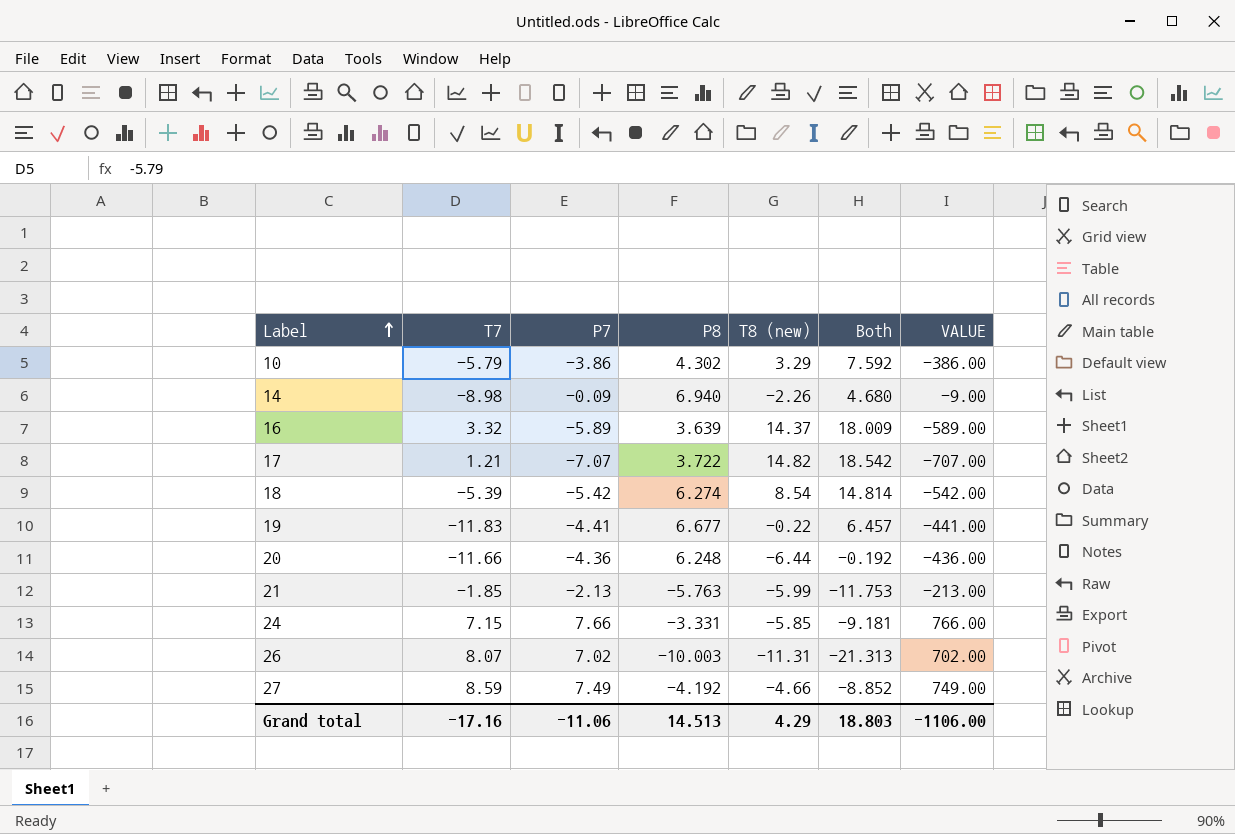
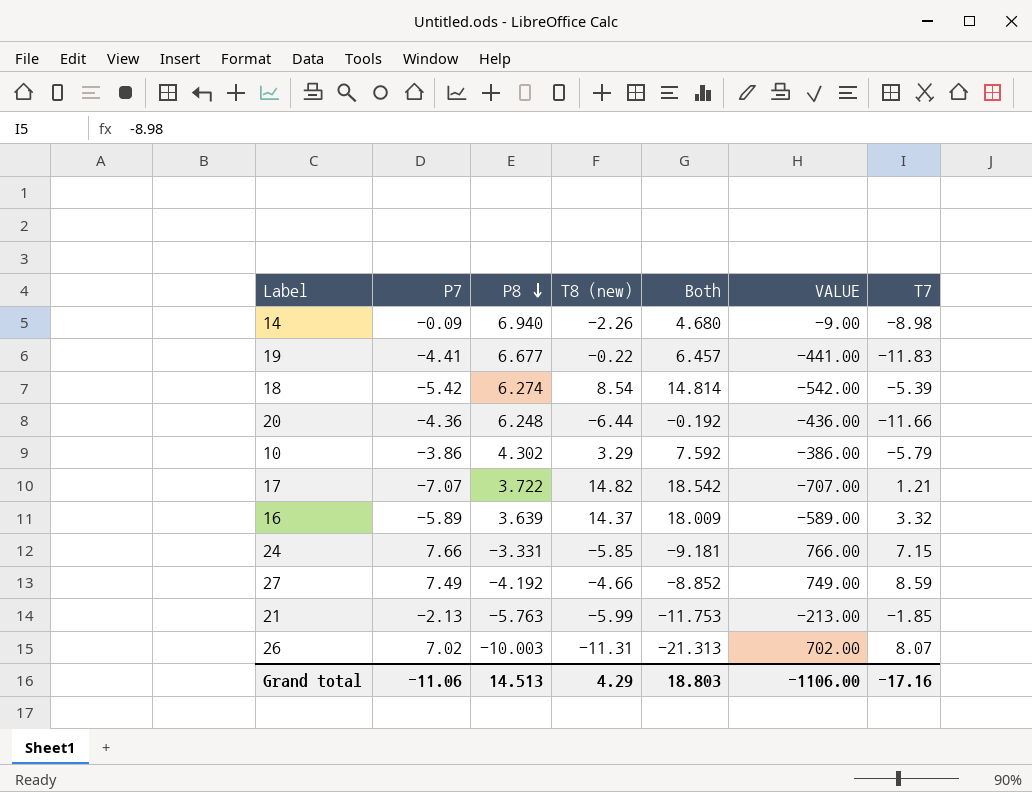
row order: Label ascending -> P8 descending
column T7 | position: 2 -> 7

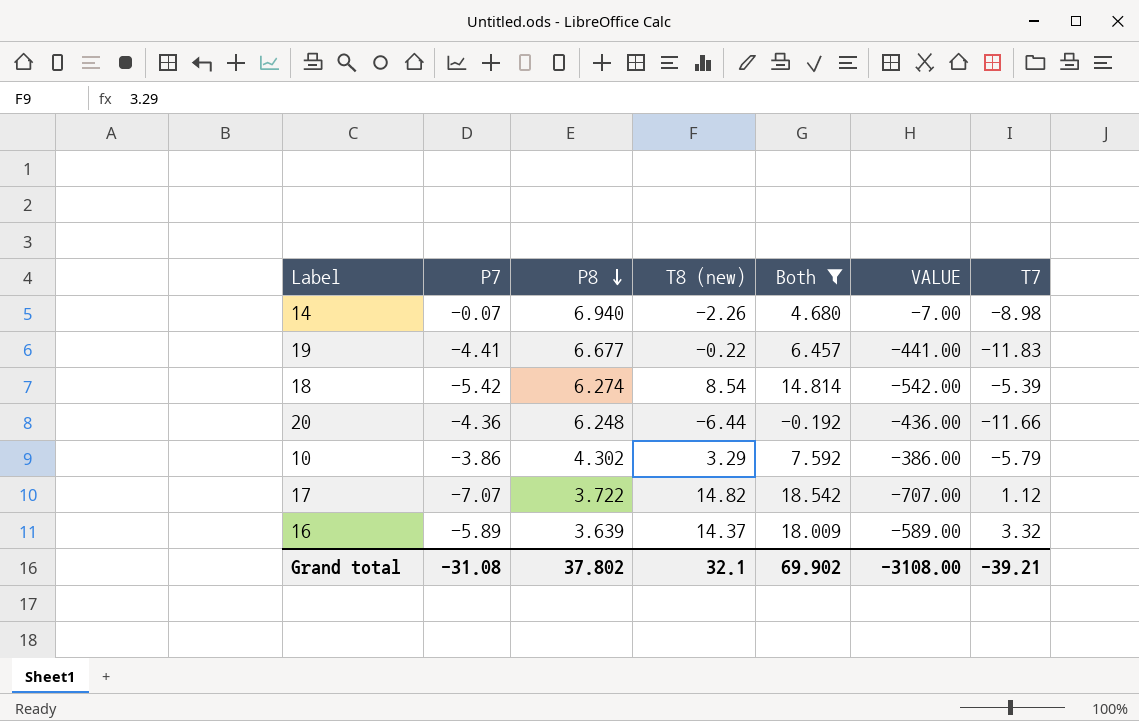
filter: none -> Both >= -0.192
14 | P7: -0.09 -> -0.07
14 | VALUE: -9.00 -> -7.00
17 | T7: 1.21 -> 1.12
Grand total | P7: -11.06 -> -31.08
Grand total | P8: 14.513 -> 37.802
Grand total | T8 (new): 4.29 -> 32.1
Grand total | Both: 18.803 -> 69.902
Grand total | VALUE: -1106.00 -> -3108.00
Grand total | T7: -17.16 -> -39.21

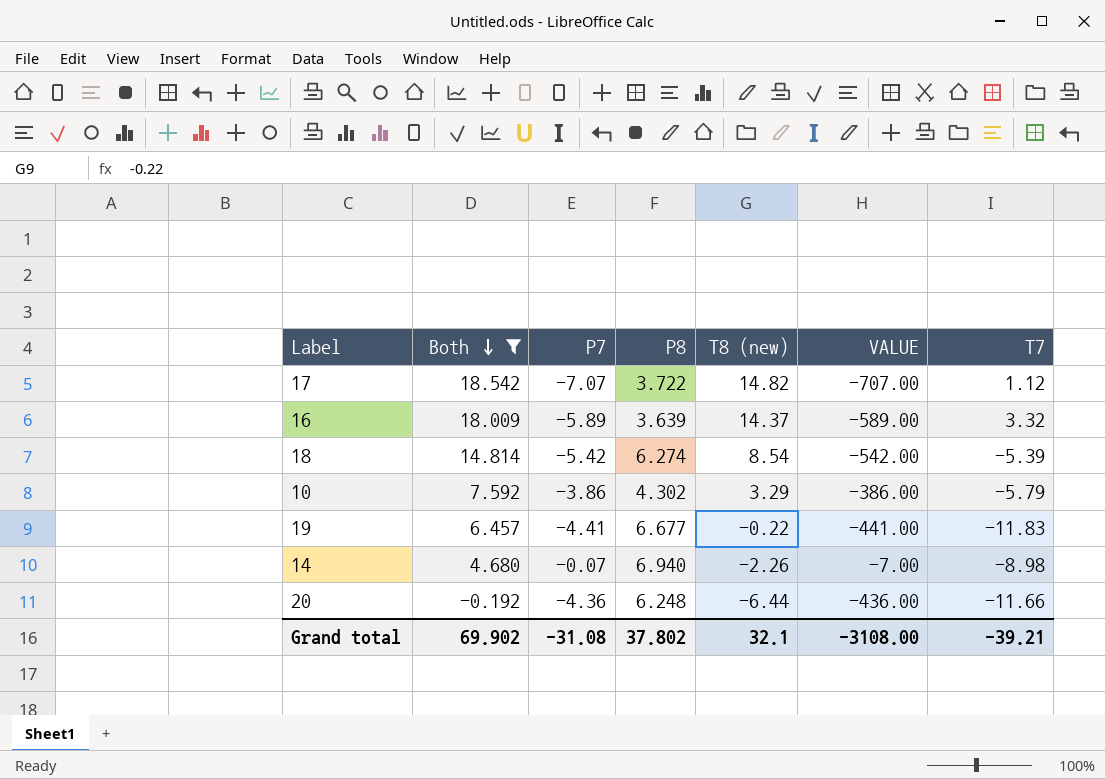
row order: P8 descending -> Both descending
column Both | position: 5 -> 2

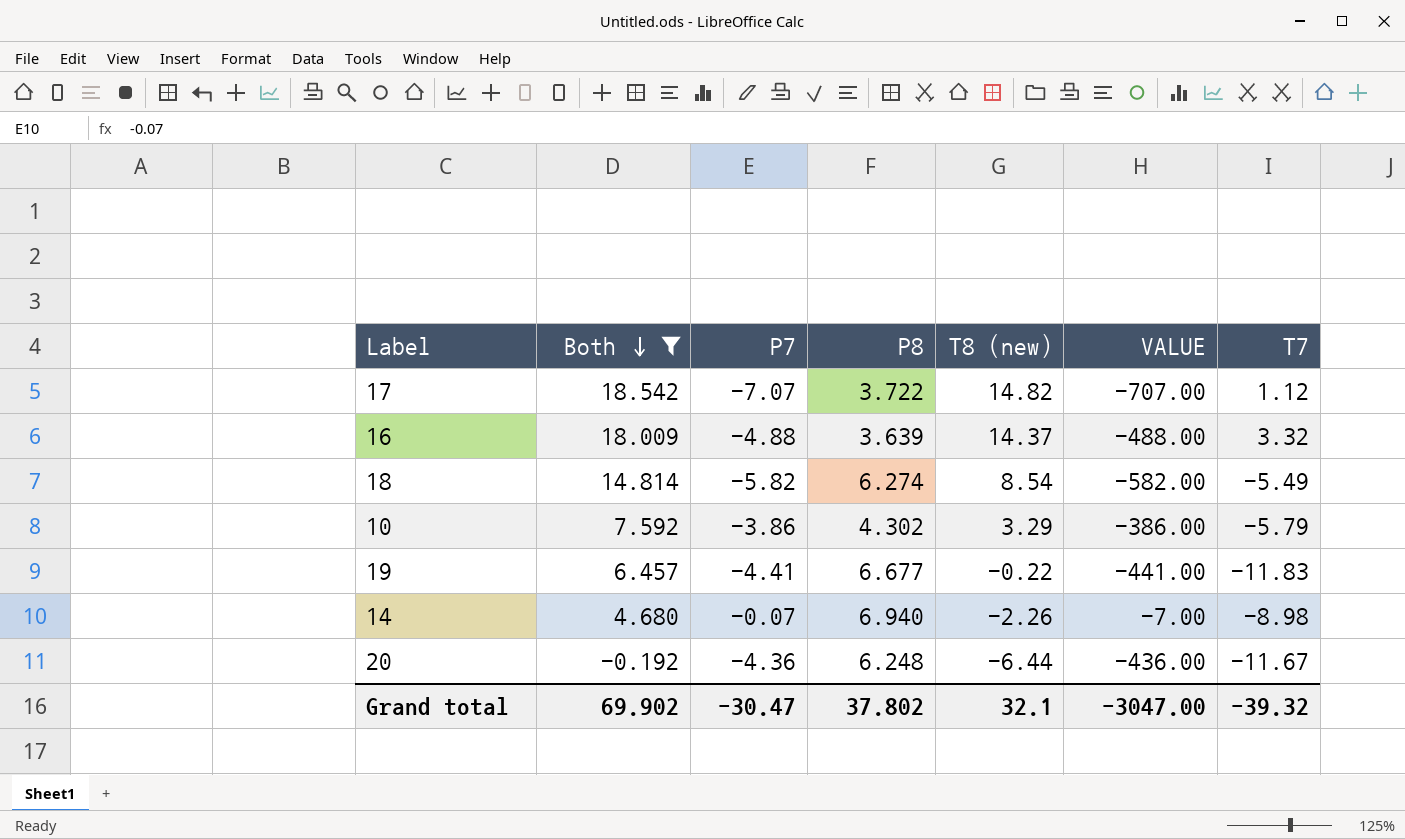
16 | P7: -5.89 -> -4.88
16 | VALUE: -589.00 -> -488.00
18 | P7: -5.42 -> -5.82
18 | VALUE: -542.00 -> -582.00
18 | T7: -5.39 -> -5.49
20 | T7: -11.66 -> -11.67
Grand total | P7: -31.08 -> -30.47
Grand total | VALUE: -3108.00 -> -3047.00
Grand total | T7: -39.21 -> -39.32

